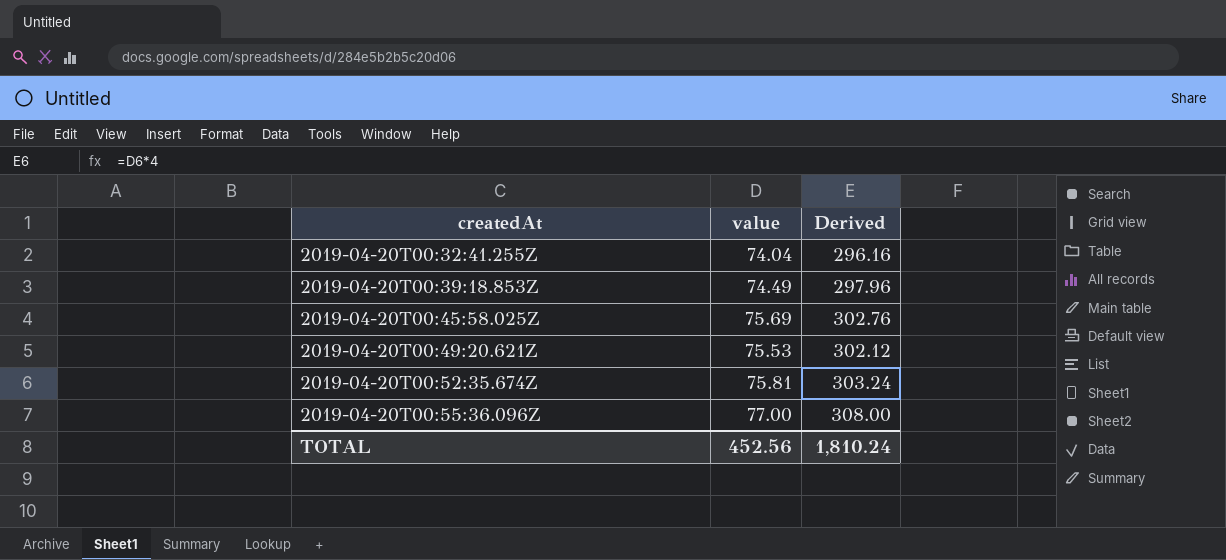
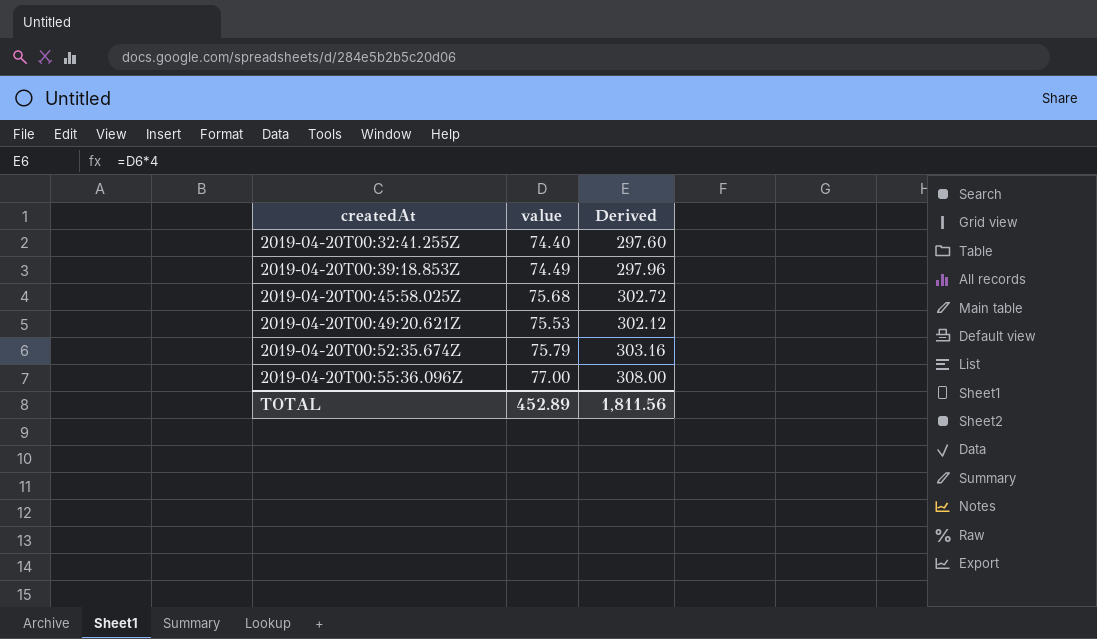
2019-04-20T00:32:41.255Z | value: 74.04 -> 74.40
2019-04-20T00:32:41.255Z | Derived: 296.16 -> 297.60
2019-04-20T00:45:58.025Z | value: 75.69 -> 75.68
2019-04-20T00:45:58.025Z | Derived: 302.76 -> 302.72
2019-04-20T00:52:35.674Z | value: 75.81 -> 75.79
2019-04-20T00:52:35.674Z | Derived: 303.24 -> 303.16
TOTAL | value: 452.56 -> 452.89
TOTAL | Derived: 1,810.24 -> 1,811.56

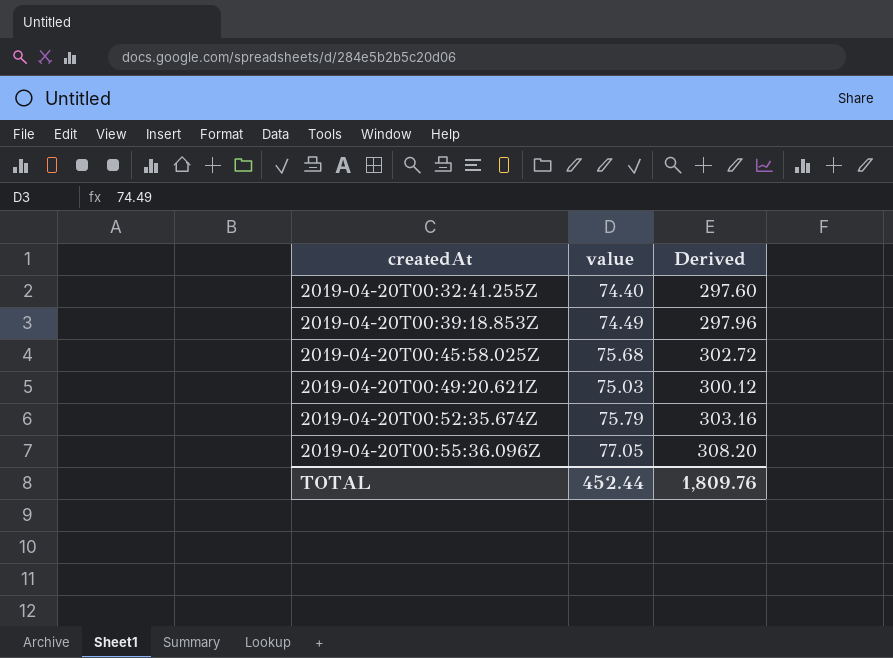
2019-04-20T00:49:20.621Z | value: 75.53 -> 75.03
2019-04-20T00:49:20.621Z | Derived: 302.12 -> 300.12
2019-04-20T00:55:36.096Z | value: 77.00 -> 77.05
2019-04-20T00:55:36.096Z | Derived: 308.00 -> 308.20
TOTAL | value: 452.89 -> 452.44
TOTAL | Derived: 1,811.56 -> 1,809.76

